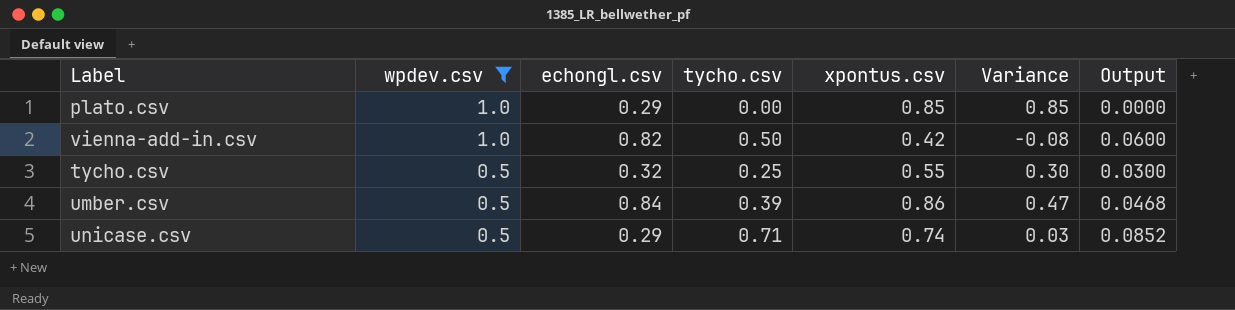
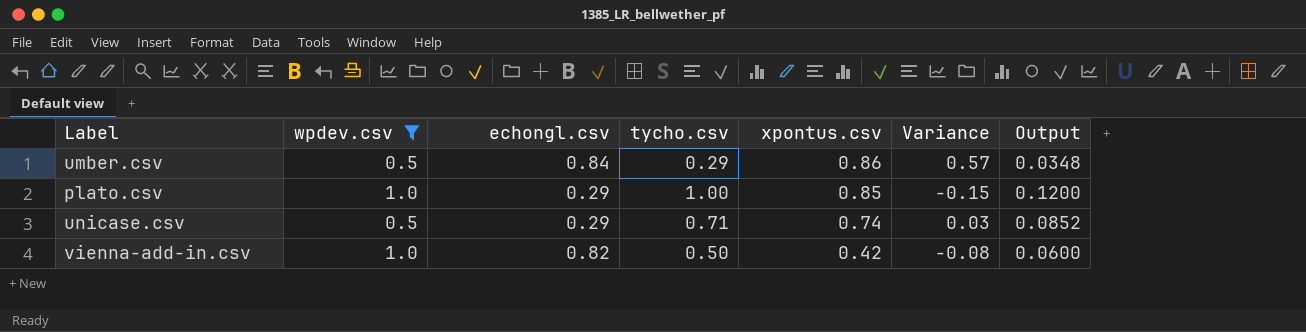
row order: wpdev.csv descending -> xpontus.csv descending
row tycho.csv: 0.5 | 0.32 | 0.25 | 0.55 | 0.30 | 0.0300 -> none
umber.csv | tycho.csv: 0.39 -> 0.29
umber.csv | Variance: 0.47 -> 0.57
umber.csv | Output: 0.0468 -> 0.0348
plato.csv | tycho.csv: 0.00 -> 1.00
plato.csv | Variance: 0.85 -> -0.15
plato.csv | Output: 0.0000 -> 0.1200

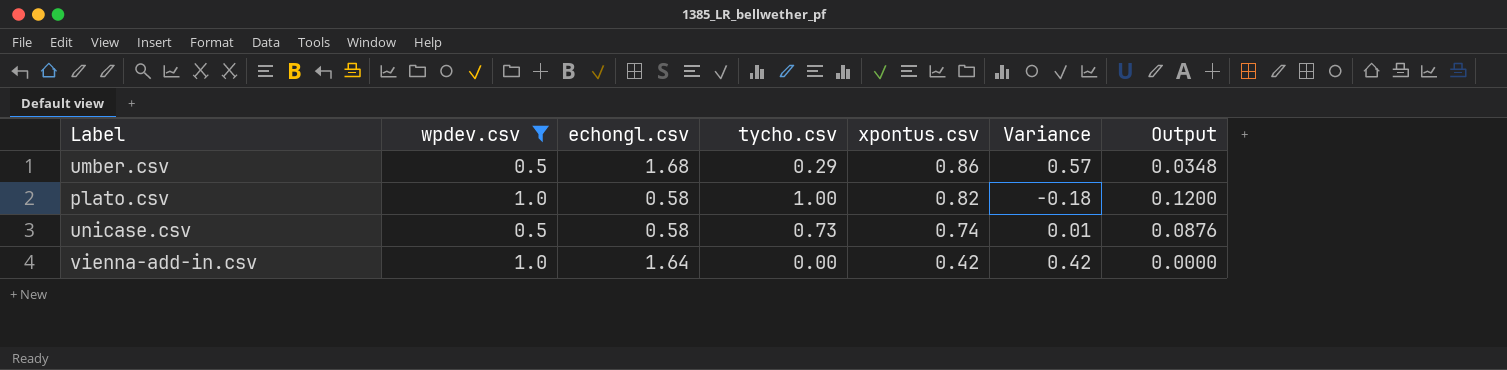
umber.csv | echongl.csv: 0.84 -> 1.68
plato.csv | echongl.csv: 0.29 -> 0.58
plato.csv | xpontus.csv: 0.85 -> 0.82
plato.csv | Variance: -0.15 -> -0.18
unicase.csv | echongl.csv: 0.29 -> 0.58
unicase.csv | tycho.csv: 0.71 -> 0.73
unicase.csv | Variance: 0.03 -> 0.01
unicase.csv | Output: 0.0852 -> 0.0876
vienna-add-in.csv | echongl.csv: 0.82 -> 1.64
vienna-add-in.csv | tycho.csv: 0.50 -> 0.00
vienna-add-in.csv | Variance: -0.08 -> 0.42
vienna-add-in.csv | Output: 0.0600 -> 0.0000

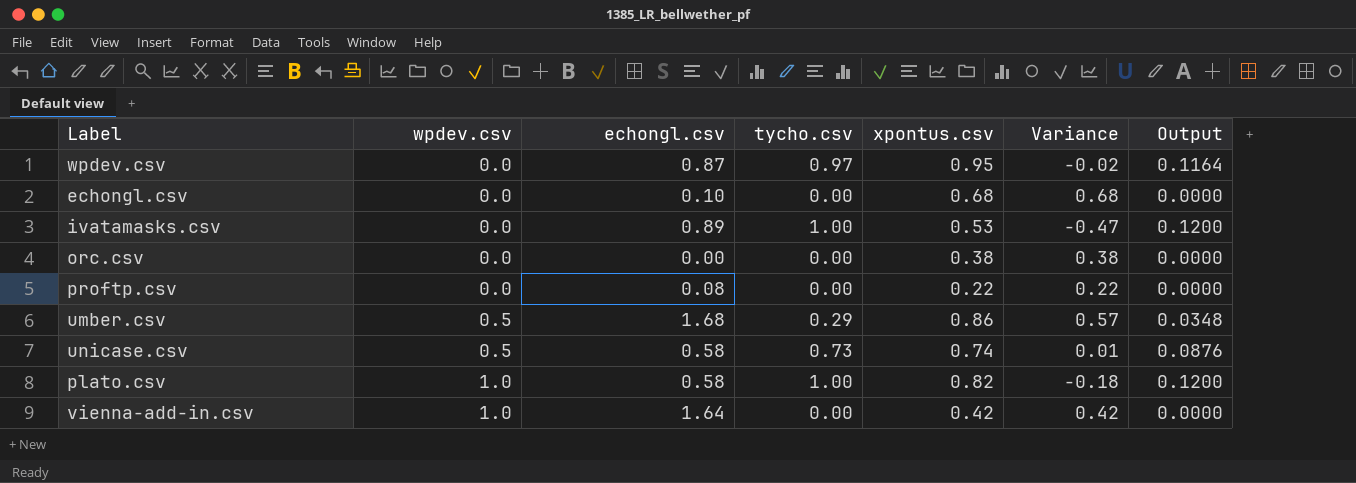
filter: wpdev.csv != 0.0 -> none
row order: xpontus.csv descending -> wpdev.csv ascending

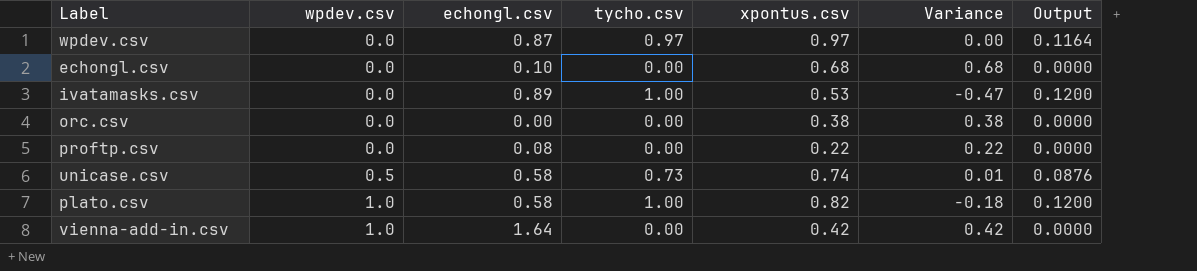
row umber.csv: 0.5 | 1.68 | 0.29 | 0.86 | 0.57 | 0.0348 -> none
wpdev.csv | xpontus.csv: 0.95 -> 0.97
wpdev.csv | Variance: -0.02 -> 0.00

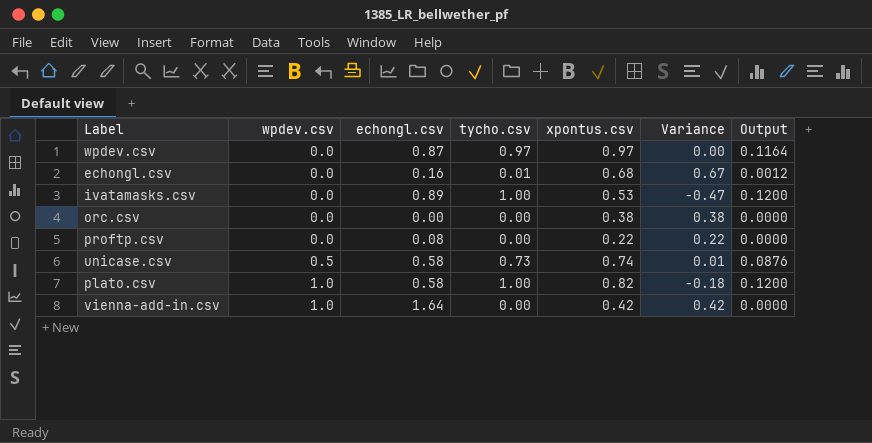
echongl.csv | echongl.csv: 0.10 -> 0.16
echongl.csv | tycho.csv: 0.00 -> 0.01
echongl.csv | Variance: 0.68 -> 0.67
echongl.csv | Output: 0.0000 -> 0.0012

